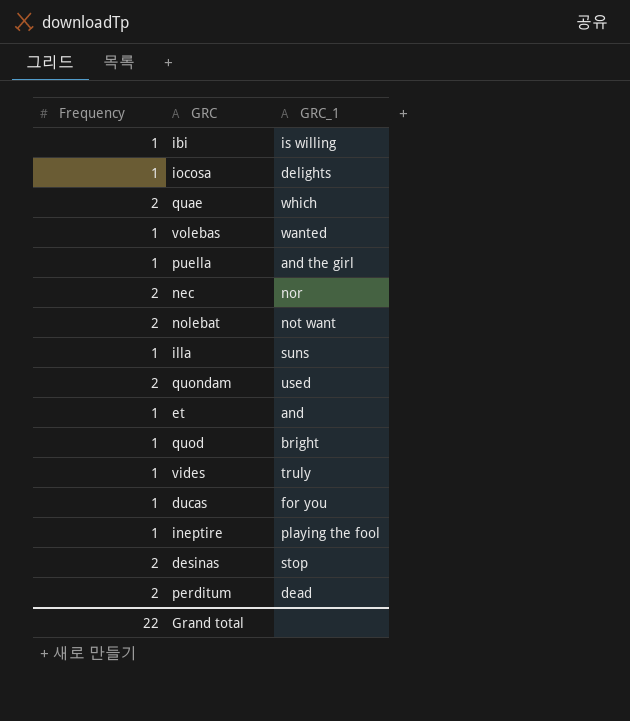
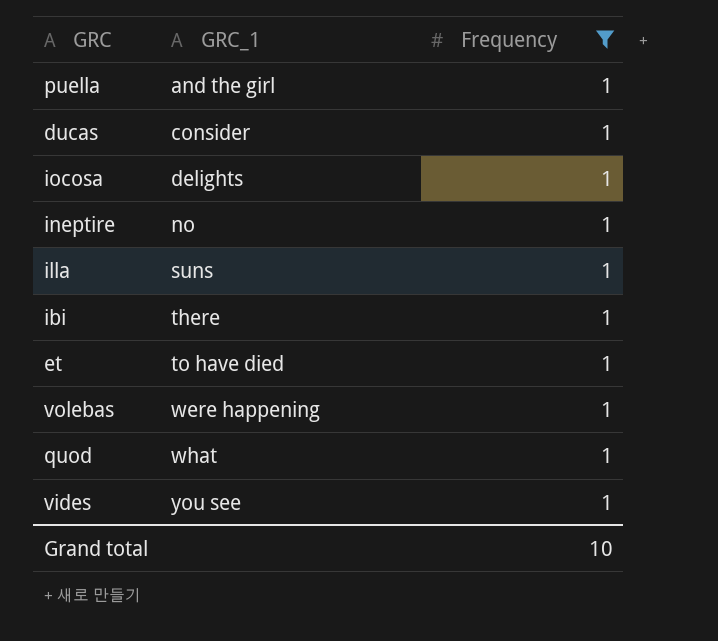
filter: none -> Frequency = 1
row order: none -> GRC_1 ascending
column Frequency | position: 1 -> 3
ducas | GRC_1: for you -> consider
ineptire | GRC_1: playing the fool -> no
ibi | GRC_1: is willing -> there
et | GRC_1: and -> to have died
volebas | GRC_1: wanted -> were happening
quod | GRC_1: bright -> what
vides | GRC_1: truly -> you see
Grand total | Frequency: 22 -> 10

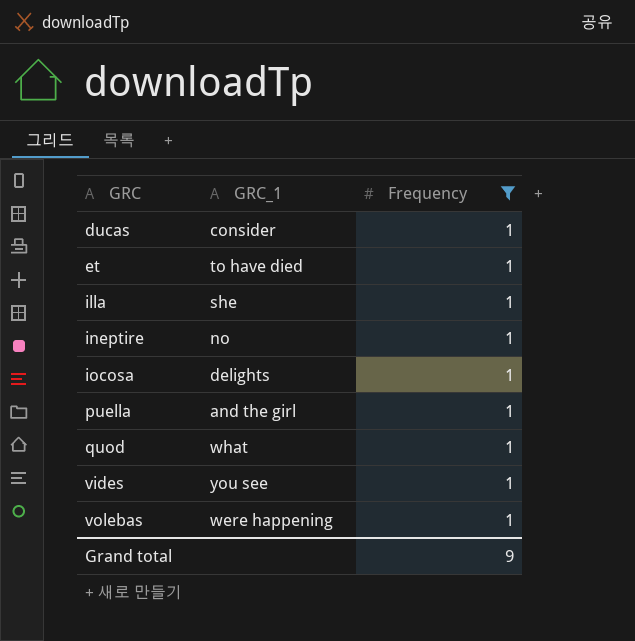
row order: GRC_1 ascending -> GRC ascending
row ibi: there | 1 -> none
illa | GRC_1: suns -> she
Grand total | Frequency: 10 -> 9

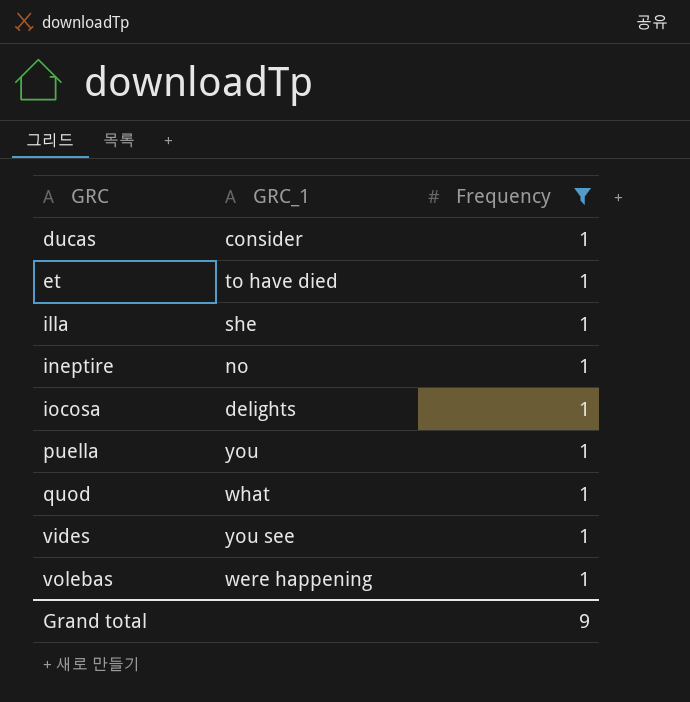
puella | GRC_1: and the girl -> you

